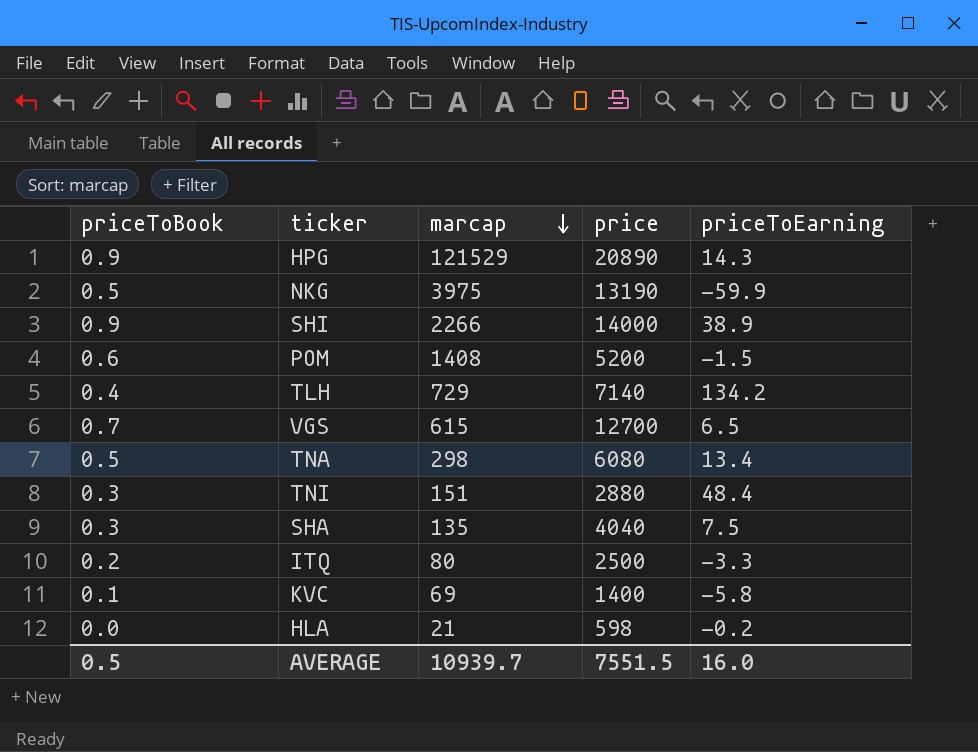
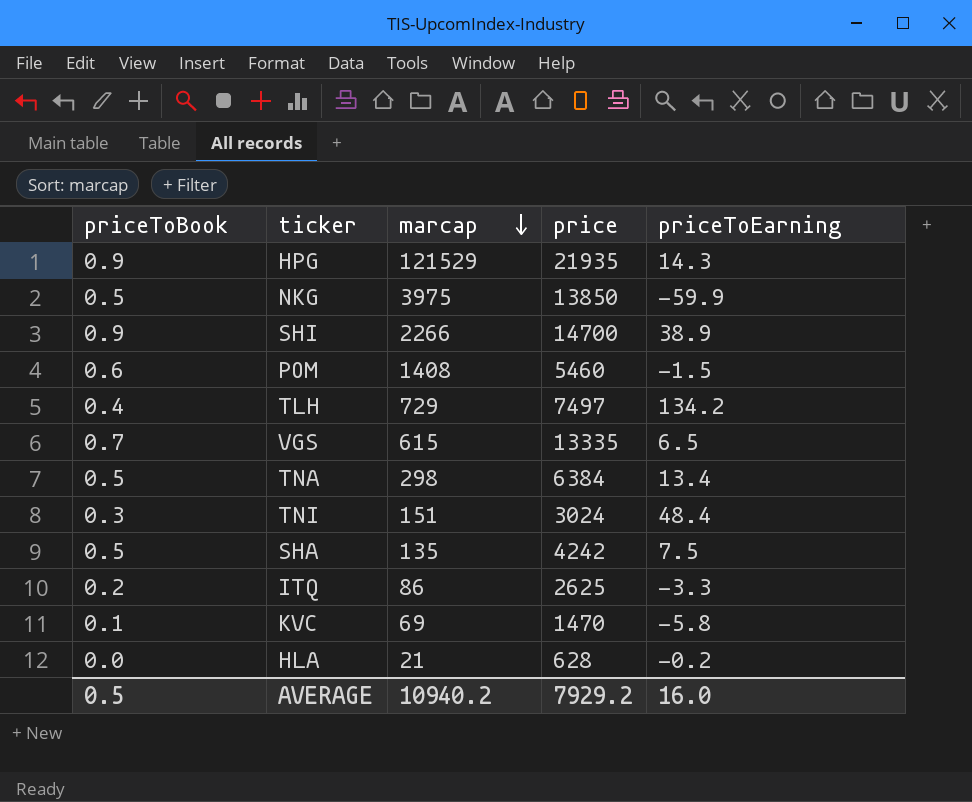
HPG | price: 20890 -> 21935
NKG | price: 13190 -> 13850
SHI | price: 14000 -> 14700
POM | price: 5200 -> 5460
TLH | price: 7140 -> 7497
VGS | price: 12700 -> 13335
TNA | price: 6080 -> 6384
TNI | price: 2880 -> 3024
SHA | priceToBook: 0.3 -> 0.5
SHA | price: 4040 -> 4242
ITQ | marcap: 80 -> 86
ITQ | price: 2500 -> 2625
KVC | price: 1400 -> 1470
HLA | price: 598 -> 628
AVERAGE | marcap: 10939.7 -> 10940.2
AVERAGE | price: 7551.5 -> 7929.2

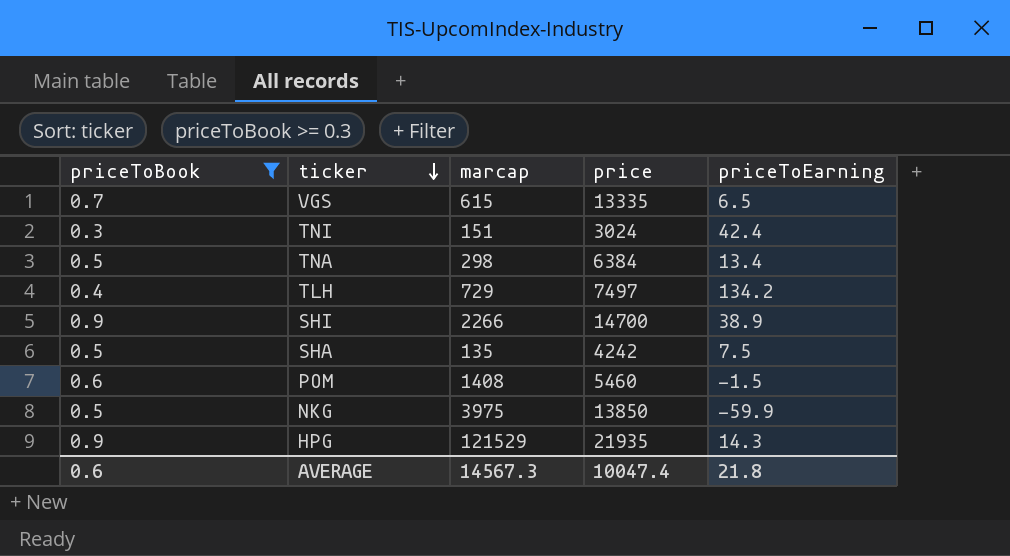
filter: none -> priceToBook >= 0.3
row order: marcap descending -> ticker descending
TNI | priceToEarning: 48.4 -> 42.4
AVERAGE | priceToBook: 0.5 -> 0.6
AVERAGE | marcap: 10940.2 -> 14567.3
AVERAGE | price: 7929.2 -> 10047.4
AVERAGE | priceToEarning: 16.0 -> 21.8

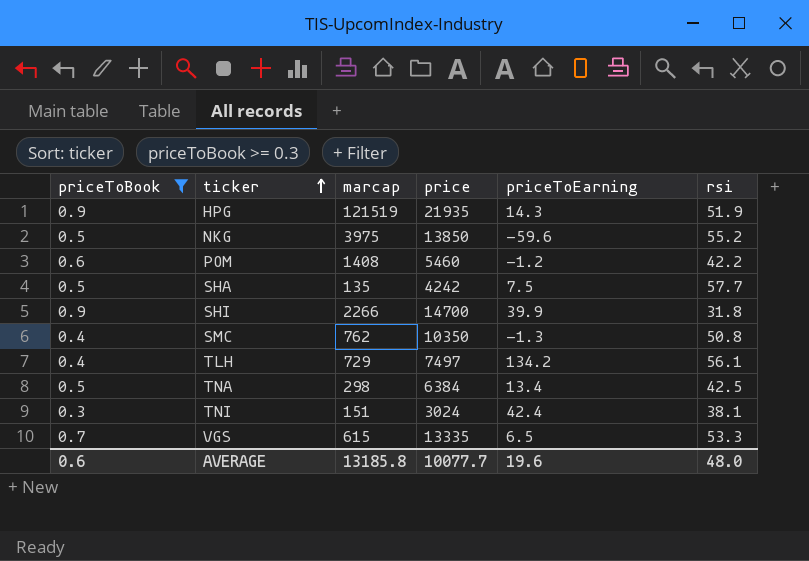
row order: ticker descending -> ticker ascending
column rsi | position: none -> 6
HPG | marcap: 121529 -> 121519
NKG | priceToEarning: -59.9 -> -59.6
POM | priceToEarning: -1.5 -> -1.2
SHI | priceToEarning: 38.9 -> 39.9
row SMC: none -> 0.4 | 762 | 10350 | -1.3 | 50.8
AVERAGE | marcap: 14567.3 -> 13185.8
AVERAGE | price: 10047.4 -> 10077.7
AVERAGE | priceToEarning: 21.8 -> 19.6

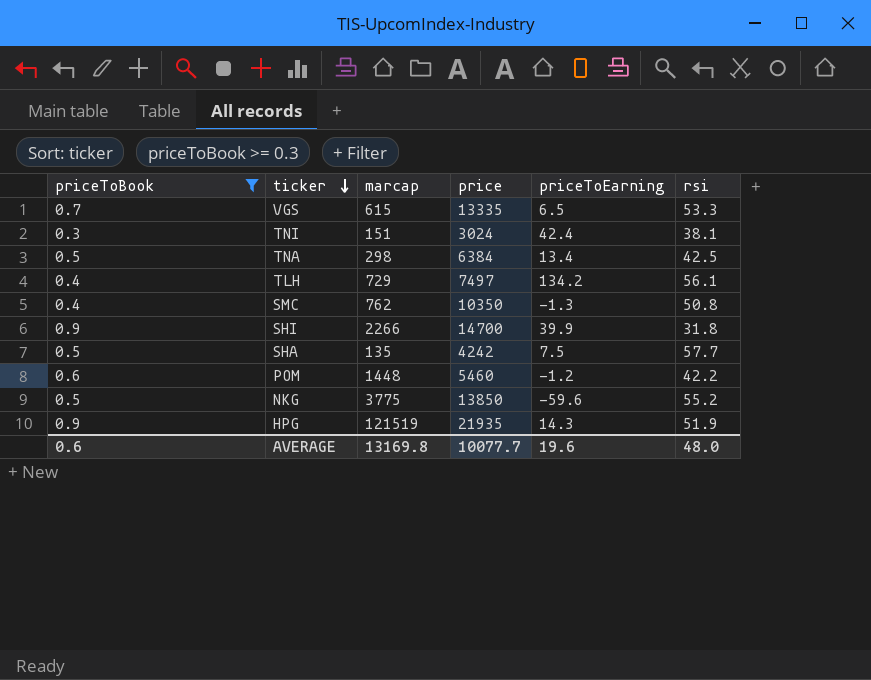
row order: ticker ascending -> ticker descending
POM | marcap: 1408 -> 1448
NKG | marcap: 3975 -> 3775
AVERAGE | marcap: 13185.8 -> 13169.8

